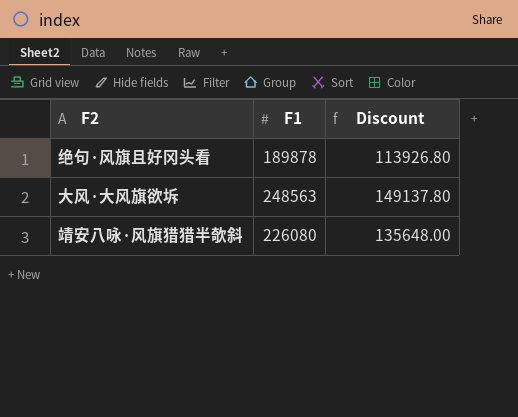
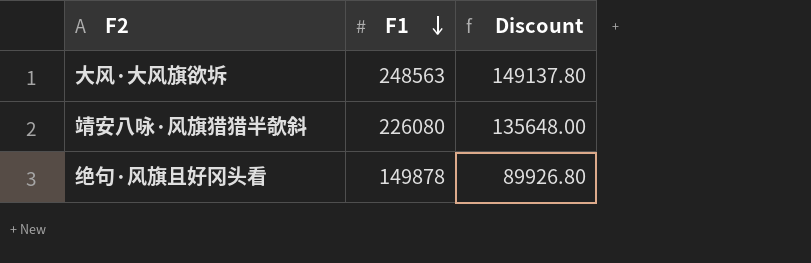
row order: none -> F1 descending
绝句·风旗且好冈头看 | F1: 189878 -> 149878
绝句·风旗且好冈头看 | Discount: 113926.80 -> 89926.80

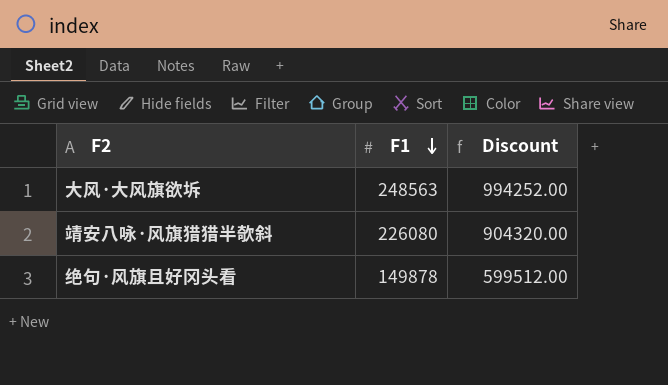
column Discount | formula: [F1] * 0.6 -> [F1] * 4

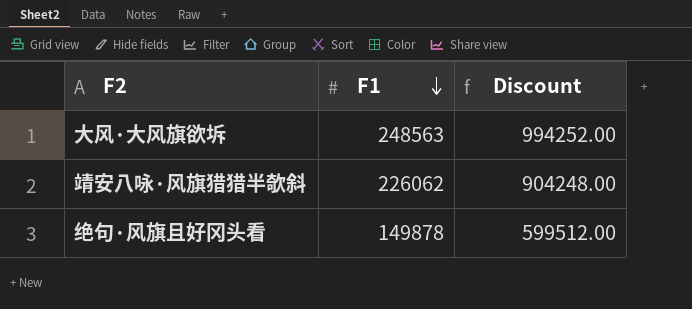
靖安八咏·风旗猎猎半欹斜 | F1: 226080 -> 226062
靖安八咏·风旗猎猎半欹斜 | Discount: 904320.00 -> 904248.00

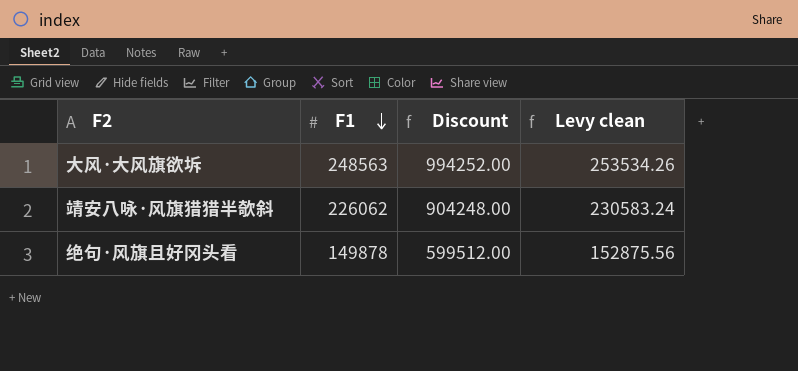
column Levy clean | formula: none -> [F1] * 1.02

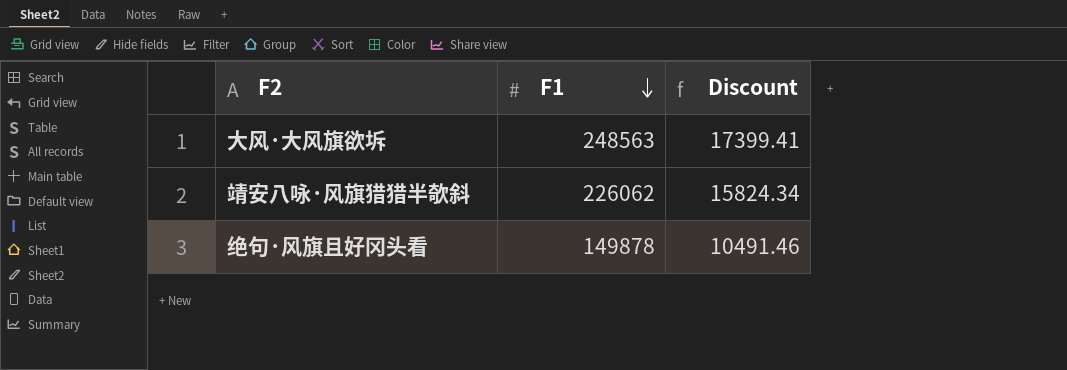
column Levy clean | formula: [F1] * 1.02 -> none
column Discount | formula: [F1] * 4 -> [F1] * 0.07

